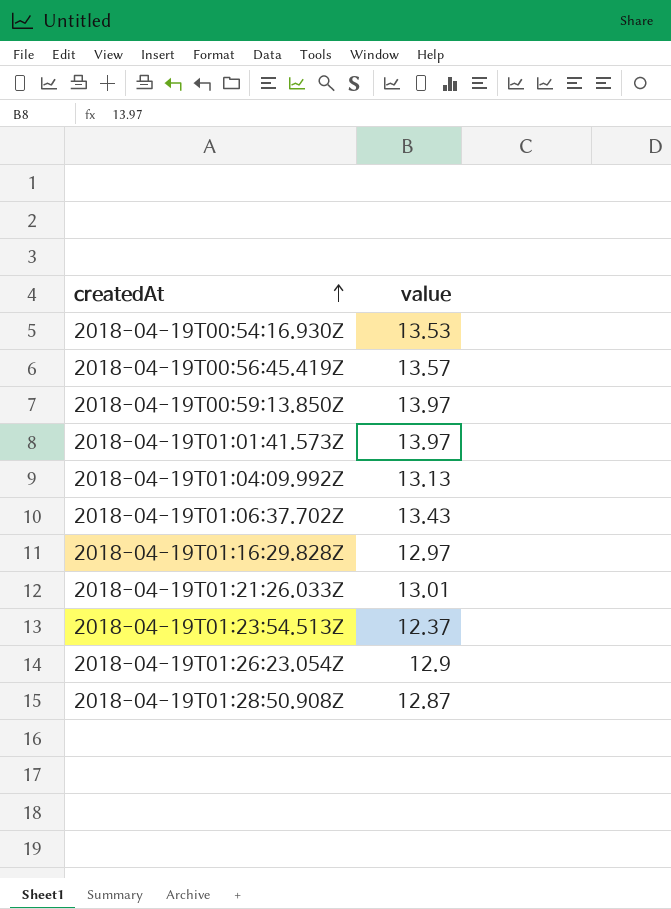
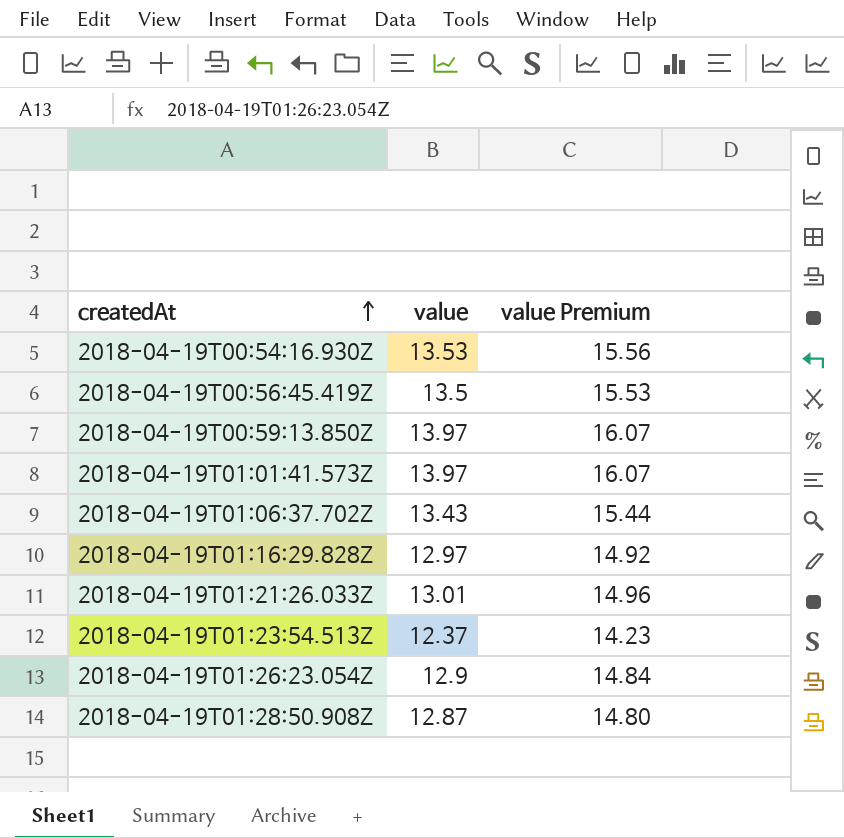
column value Premium | formula: none -> [value] * 1.15
row 2018-04-19T01:04:09.992Z: 13.13 -> none
2018-04-19T00:56:45.419Z | value: 13.57 -> 13.5

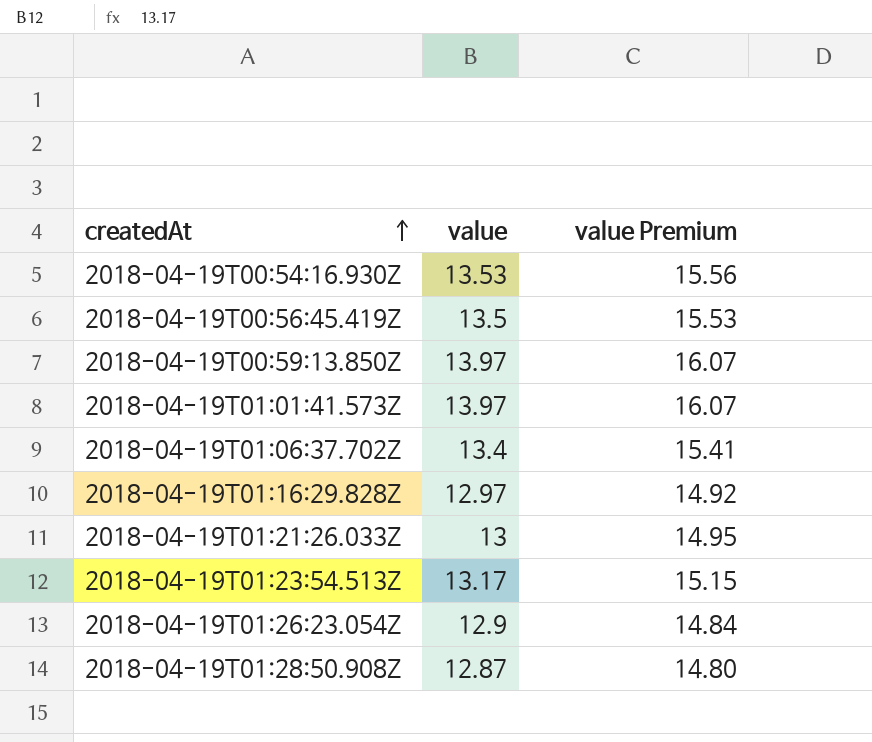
2018-04-19T01:06:37.702Z | value: 13.43 -> 13.4
2018-04-19T01:06:37.702Z | value Premium: 15.44 -> 15.41
2018-04-19T01:21:26.033Z | value: 13.01 -> 13
2018-04-19T01:21:26.033Z | value Premium: 14.96 -> 14.95
2018-04-19T01:23:54.513Z | value: 12.37 -> 13.17
2018-04-19T01:23:54.513Z | value Premium: 14.23 -> 15.15

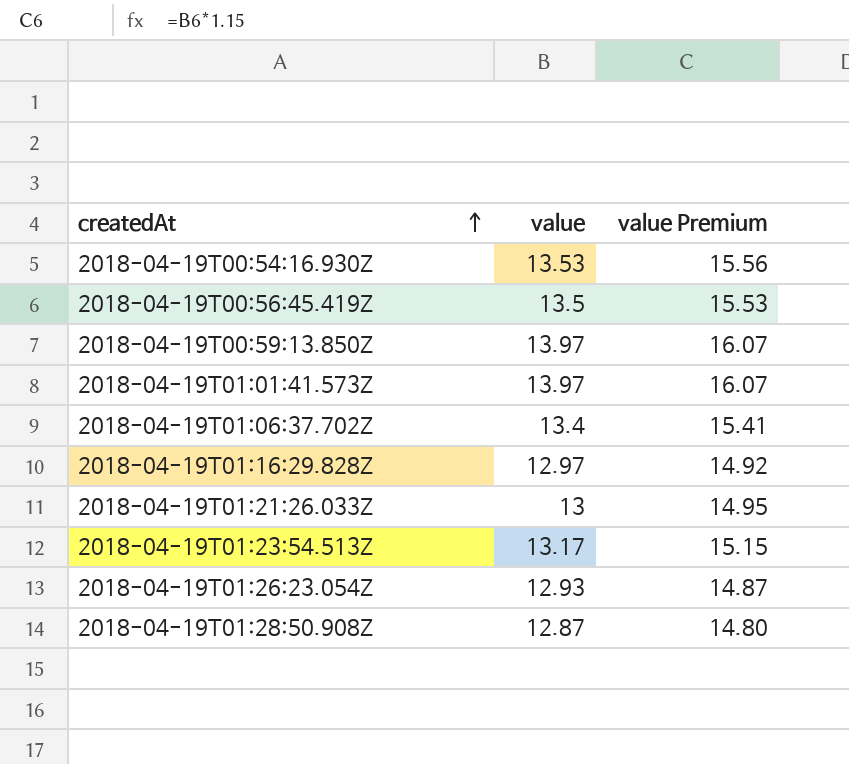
2018-04-19T01:26:23.054Z | value: 12.9 -> 12.93
2018-04-19T01:26:23.054Z | value Premium: 14.84 -> 14.87

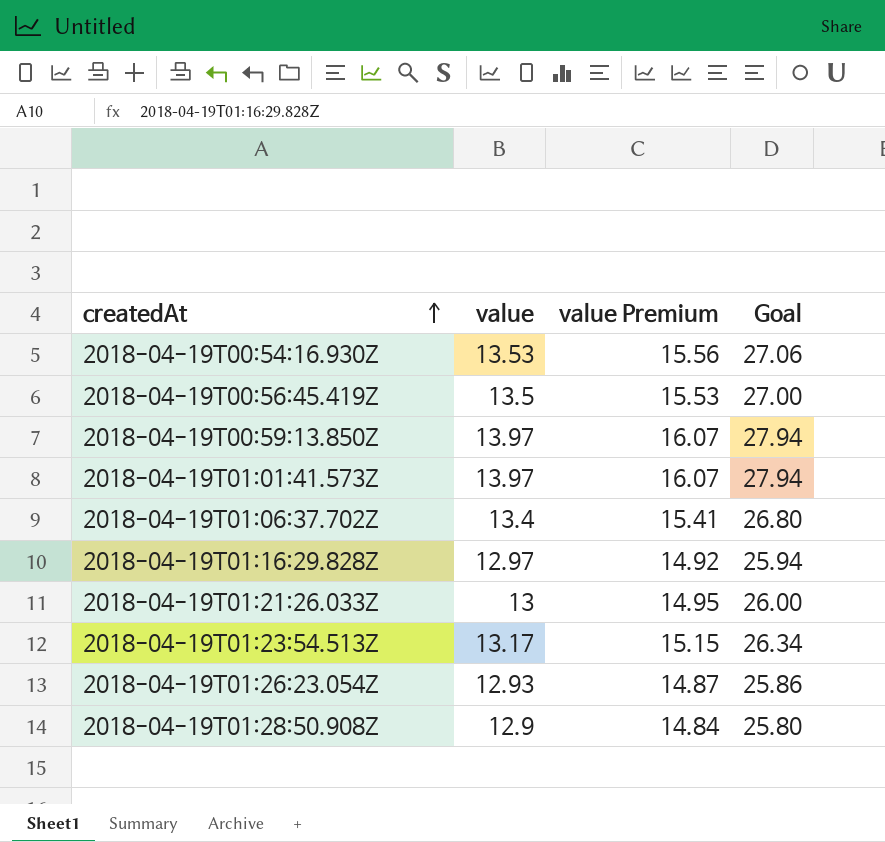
column Goal | formula: none -> [value] * 2
2018-04-19T01:28:50.908Z | value: 12.87 -> 12.9
2018-04-19T01:28:50.908Z | value Premium: 14.80 -> 14.84

